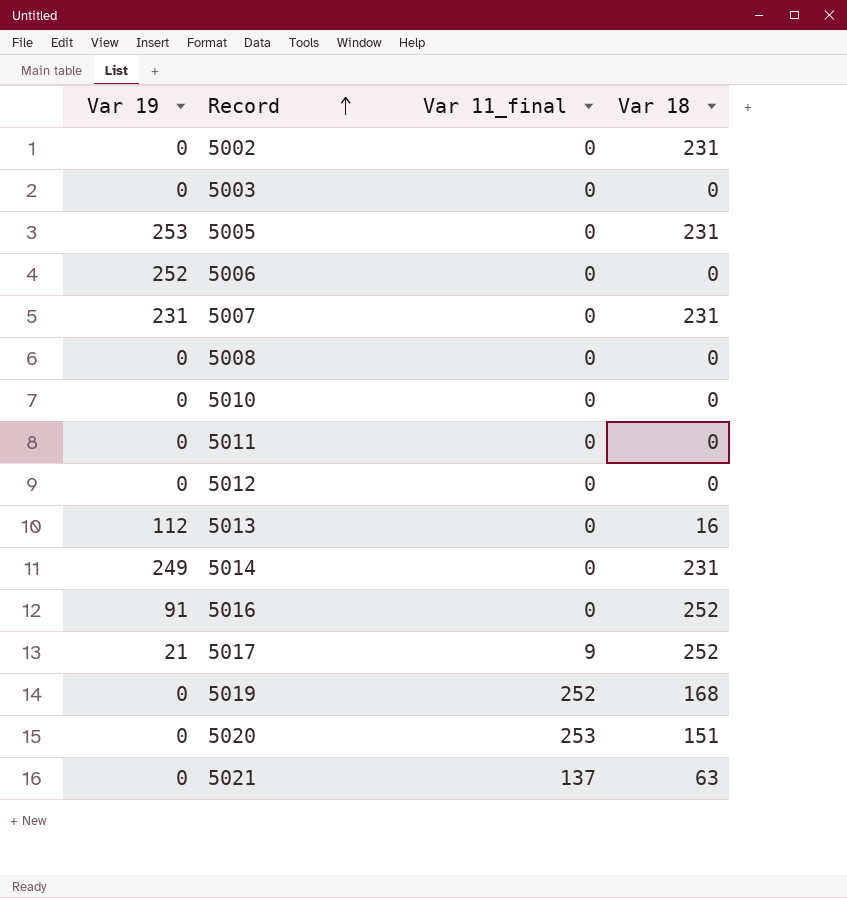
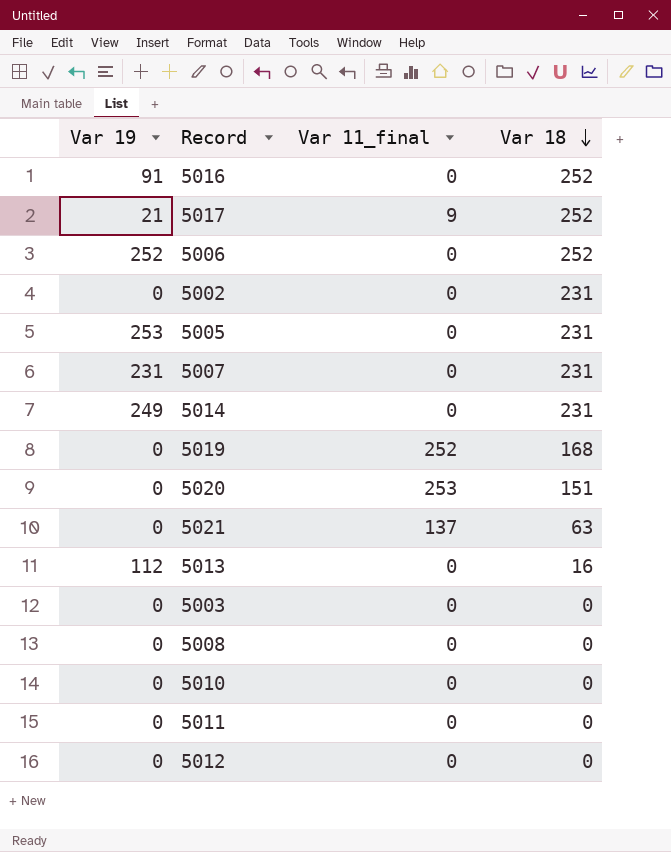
row order: Record ascending -> Var 18 descending
5006 | Var 18: 0 -> 252

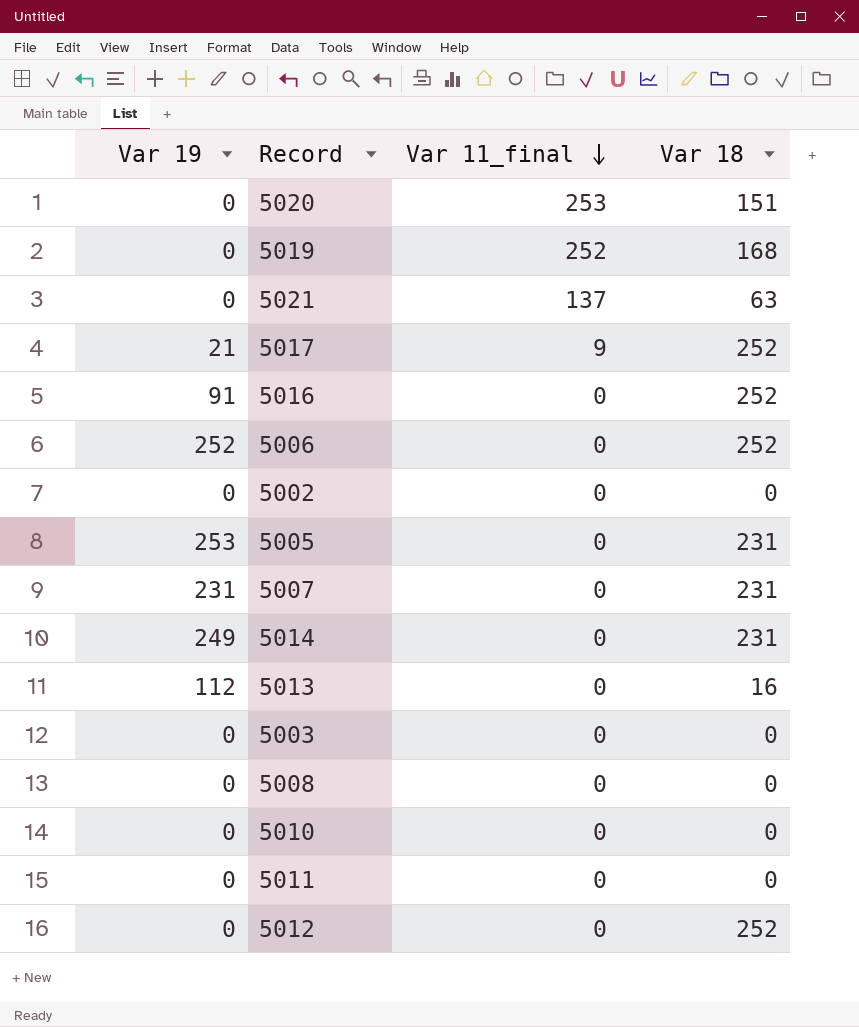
row order: Var 18 descending -> Var 11_final descending
5002 | Var 18: 231 -> 0
5012 | Var 18: 0 -> 252

